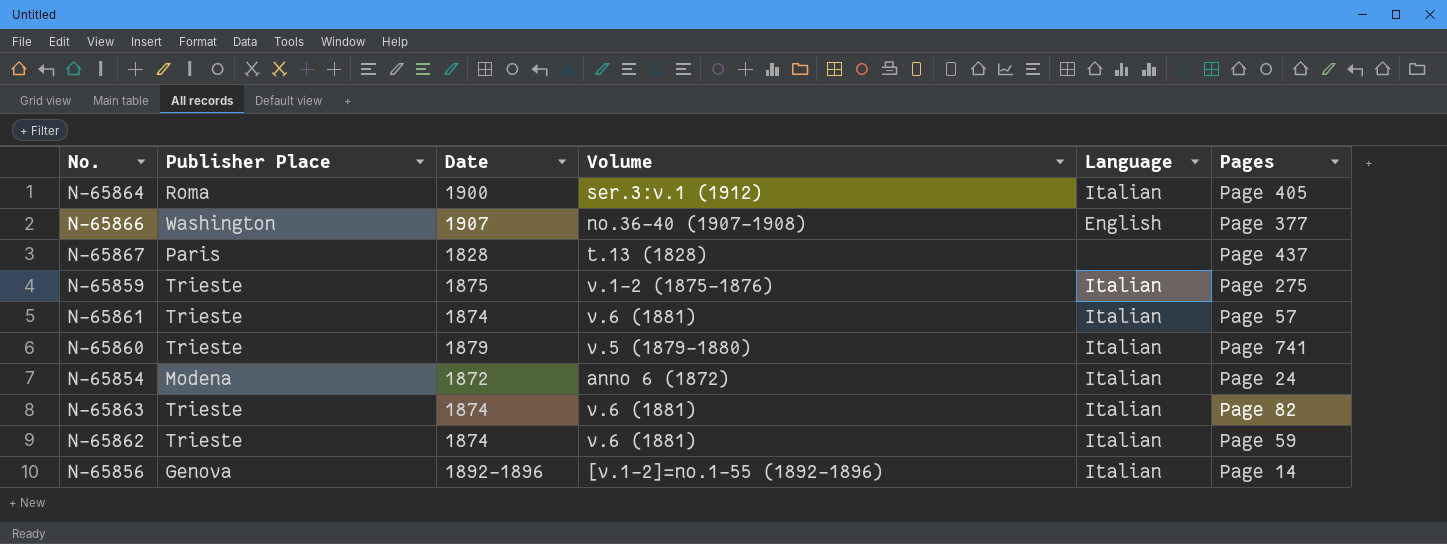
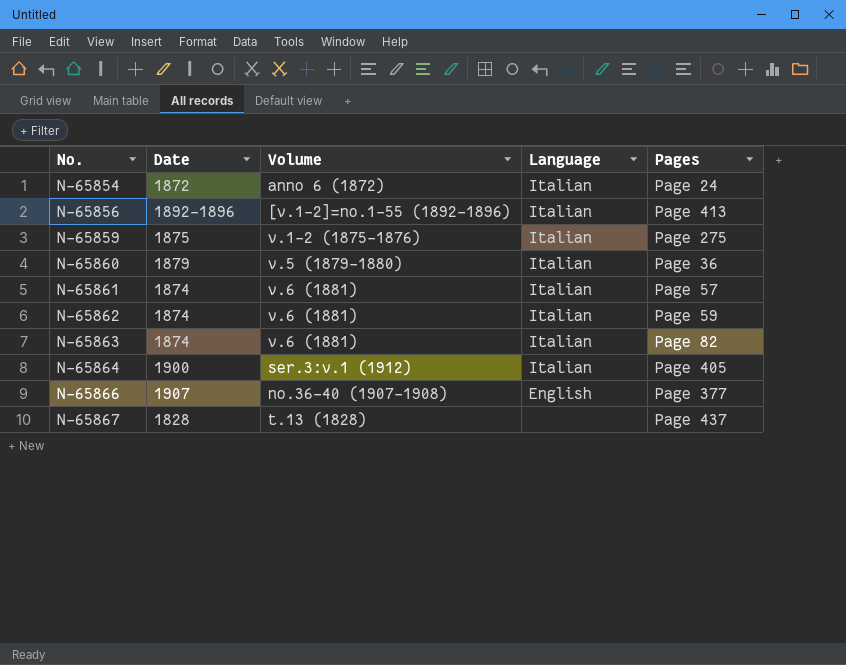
row order: none -> No. ascending
column Publisher Place | position: 2 -> none
N-65856 | Pages: Page 14 -> Page 413
N-65860 | Pages: Page 741 -> Page 36

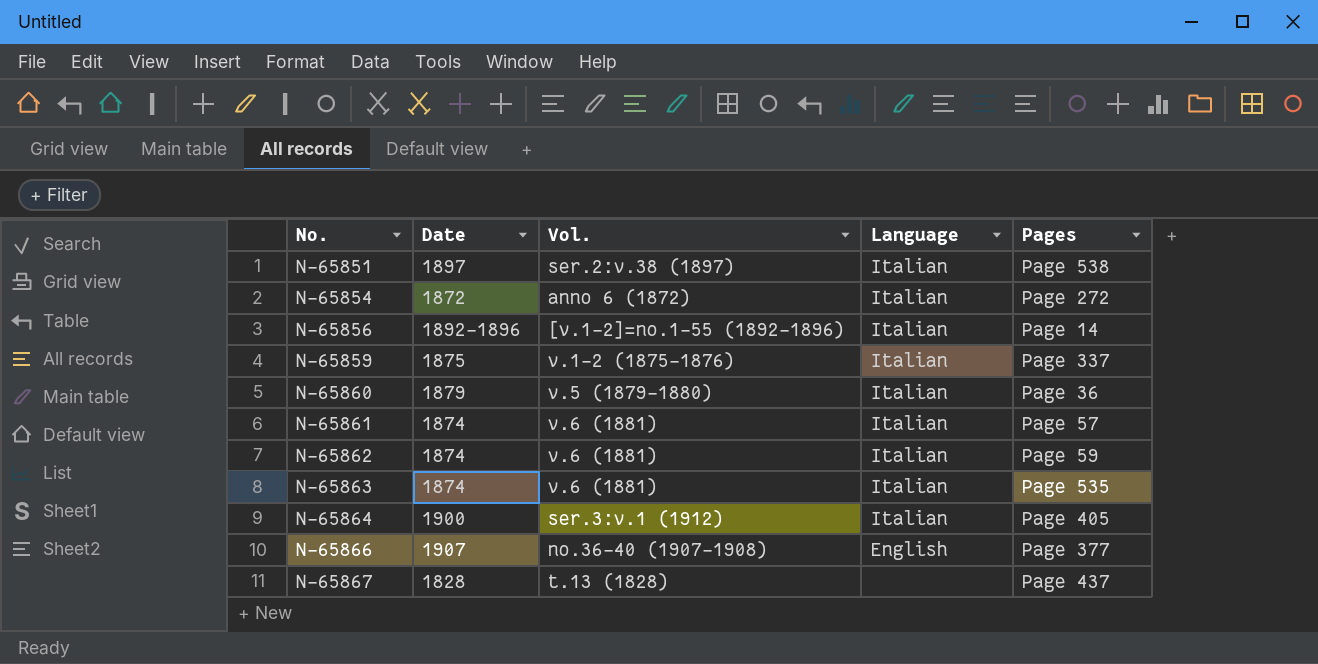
column name: Volume -> Vol.
row N-65851: none -> 1897 | ser.2:v.38 (1897) | Italian | Page 538
N-65854 | Pages: Page 24 -> Page 272
N-65856 | Pages: Page 413 -> Page 14
N-65859 | Pages: Page 275 -> Page 337
N-65863 | Pages: Page 82 -> Page 535

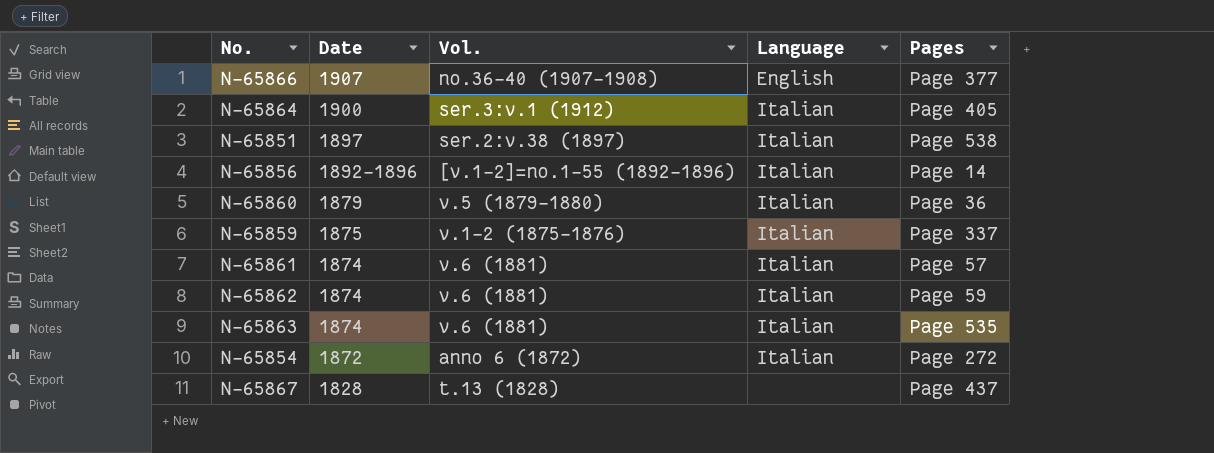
row order: No. ascending -> Date descending

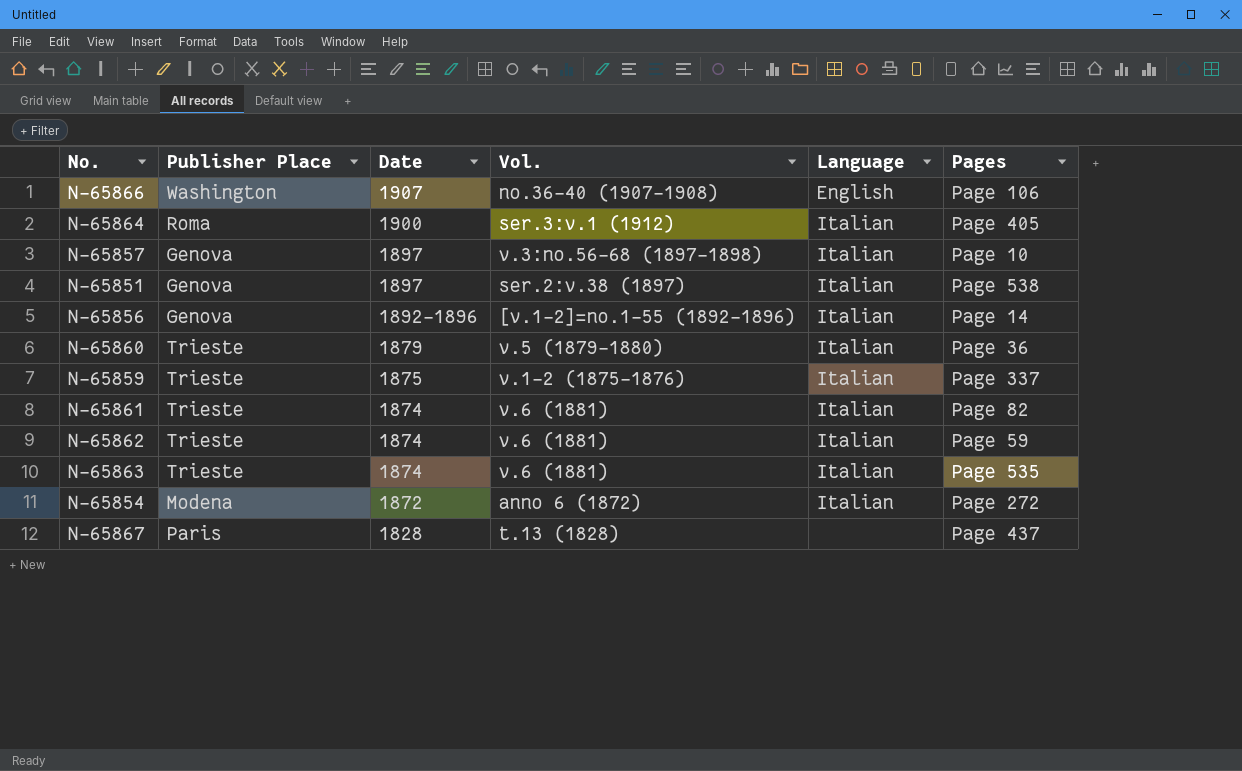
column Publisher Place | position: none -> 2
N-65866 | Pages: Page 377 -> Page 106
row N-65857: none -> Genova | 1897 | v.3:no.56-68 (1897-1898) | Italian | Page 10
N-65861 | Pages: Page 57 -> Page 82

